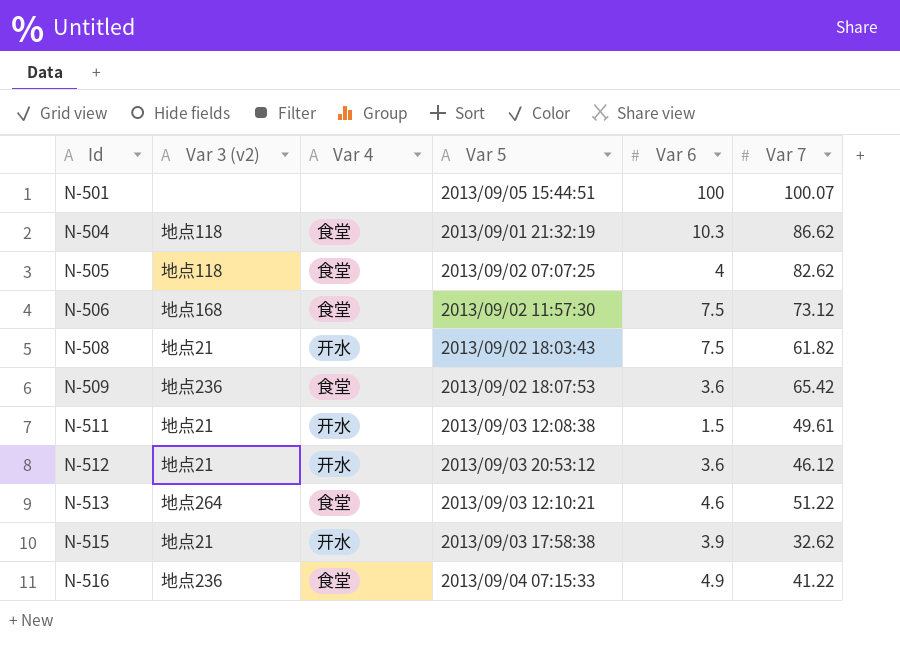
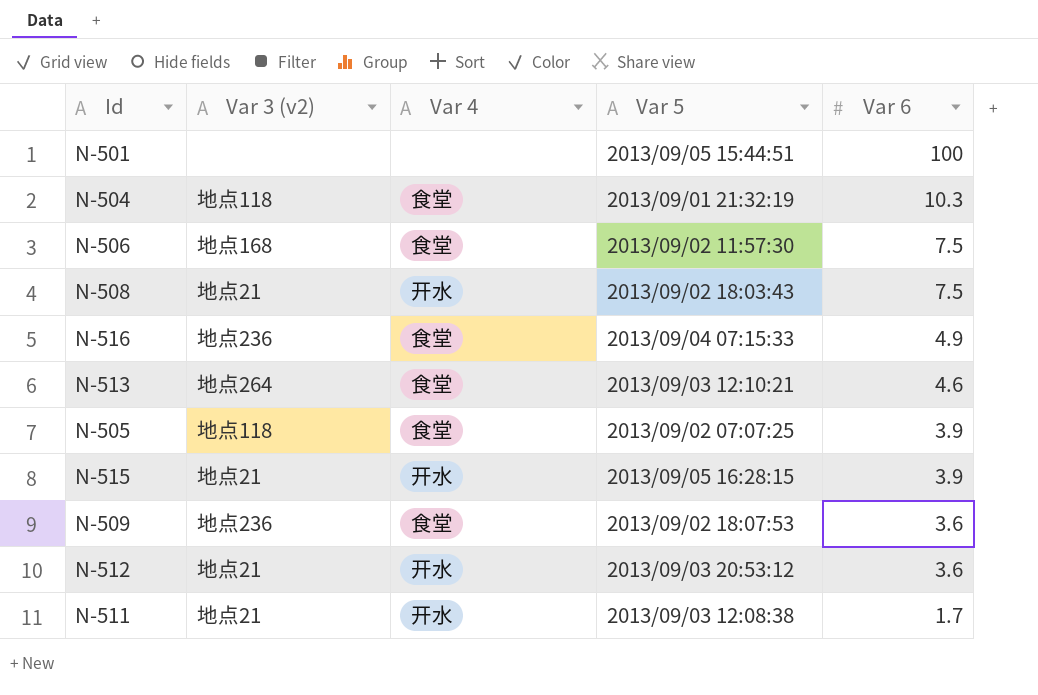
row order: Id ascending -> Var 6 descending
column Var 7 | position: 6 -> none
N-505 | Var 6: 4 -> 3.9
N-515 | Var 5: 2013/09/03 17:58:38 -> 2013/09/05 16:28:15
N-511 | Var 6: 1.5 -> 1.7

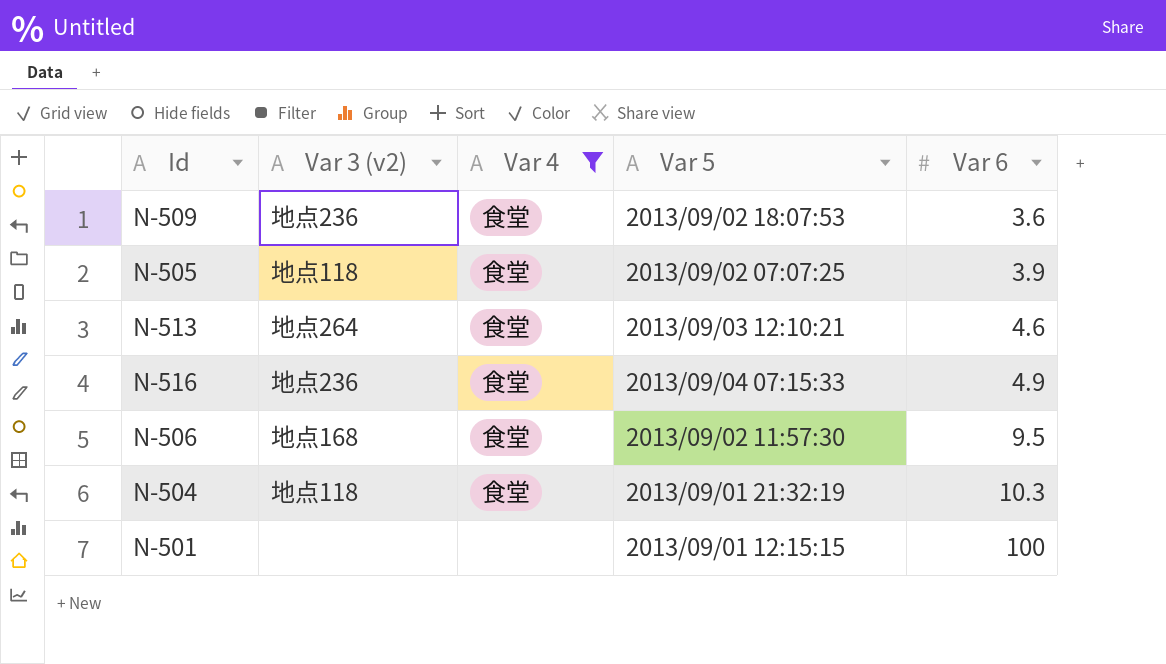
filter: none -> Var 4 != 开水
row order: Var 6 descending -> Var 6 ascending
N-506 | Var 6: 7.5 -> 9.5
N-501 | Var 5: 2013/09/05 15:44:51 -> 2013/09/01 12:15:15

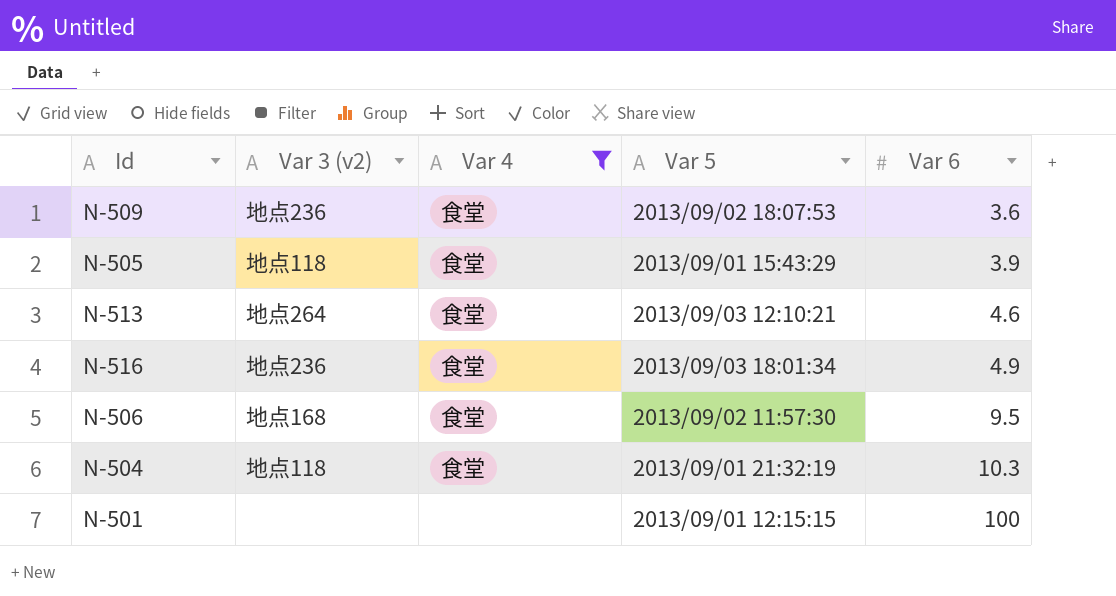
N-505 | Var 5: 2013/09/02 07:07:25 -> 2013/09/01 15:43:29
N-516 | Var 5: 2013/09/04 07:15:33 -> 2013/09/03 18:01:34

